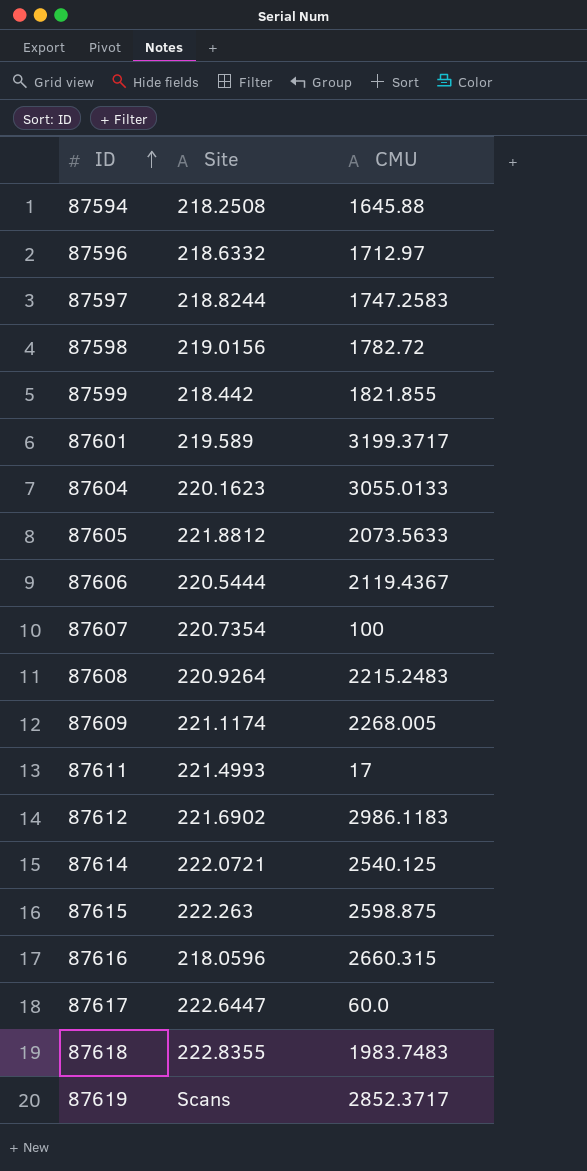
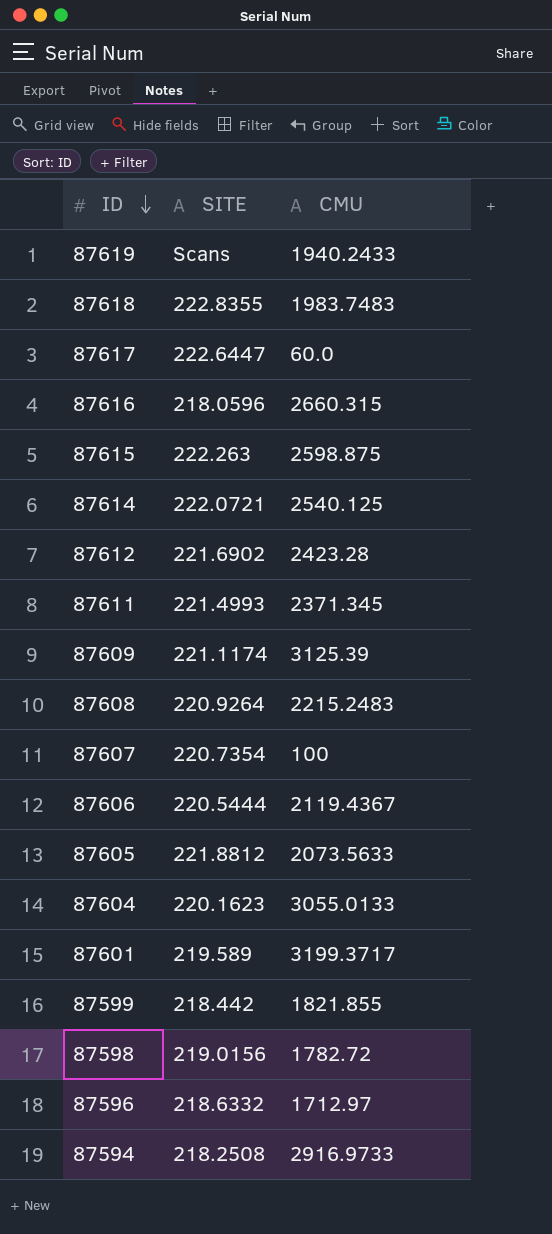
row order: ID ascending -> ID descending
column name: Site -> SITE
row 87597: 218.8244 | 1747.2583 -> none
87619 | CMU: 2852.3717 -> 1940.2433
87612 | CMU: 2986.1183 -> 2423.28
87611 | CMU: 17 -> 2371.345
87609 | CMU: 2268.005 -> 3125.39
87594 | CMU: 1645.88 -> 2916.9733

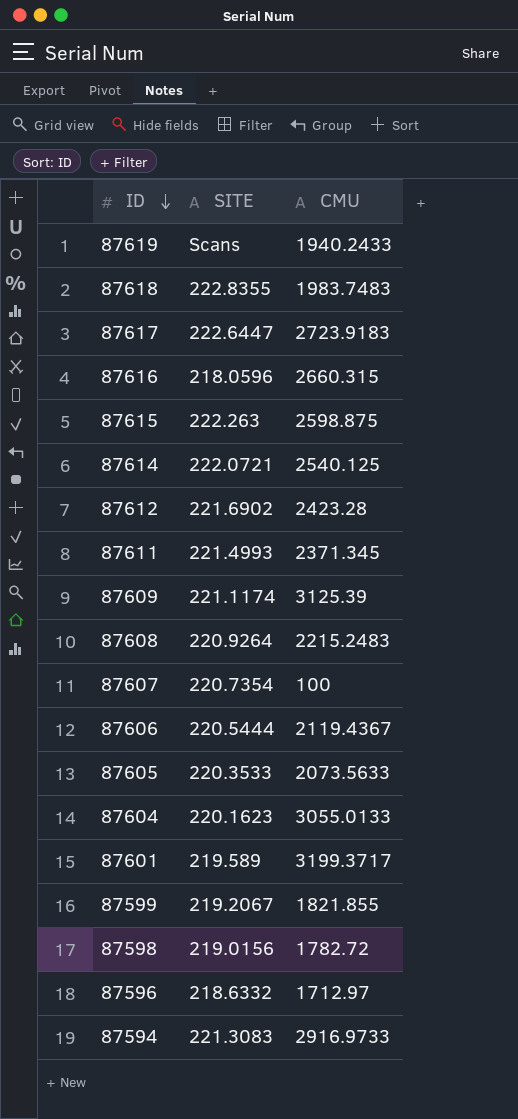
87617 | CMU: 60.0 -> 2723.9183
87605 | SITE: 221.8812 -> 220.3533
87599 | SITE: 218.442 -> 219.2067
87594 | SITE: 218.2508 -> 221.3083

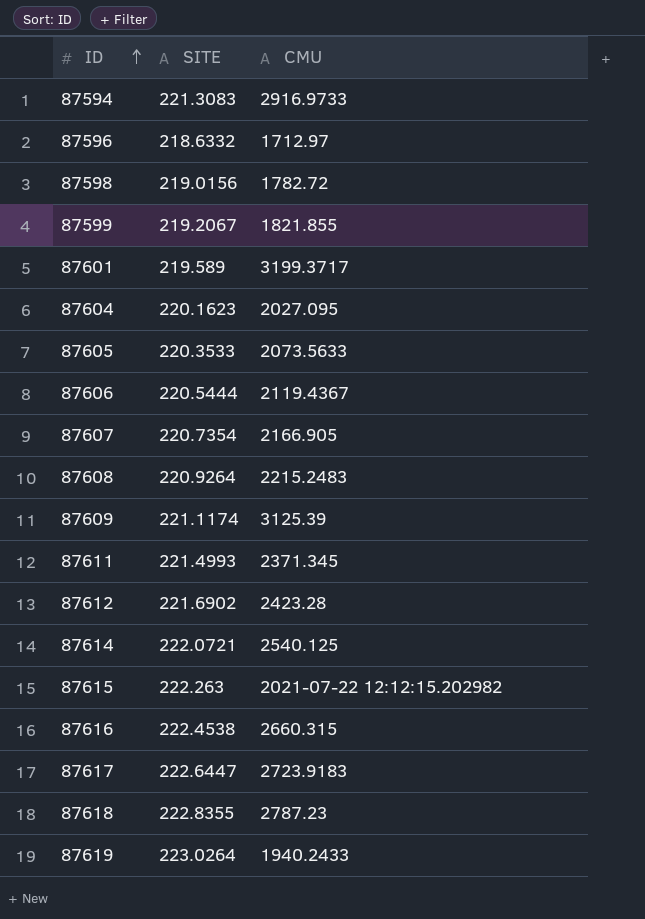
row order: ID descending -> ID ascending
87604 | CMU: 3055.0133 -> 2027.095
87607 | CMU: 100 -> 2166.905
87615 | CMU: 2598.875 -> 2021-07-22 12:12:15.202982
87616 | SITE: 218.0596 -> 222.4538
87618 | CMU: 1983.7483 -> 2787.23
87619 | SITE: Scans -> 223.0264

